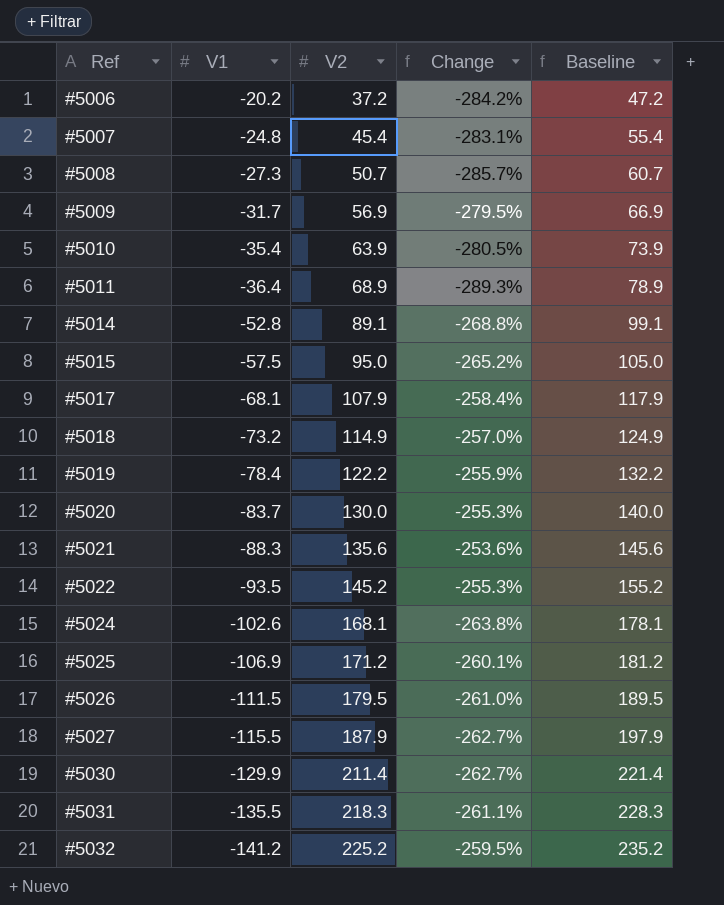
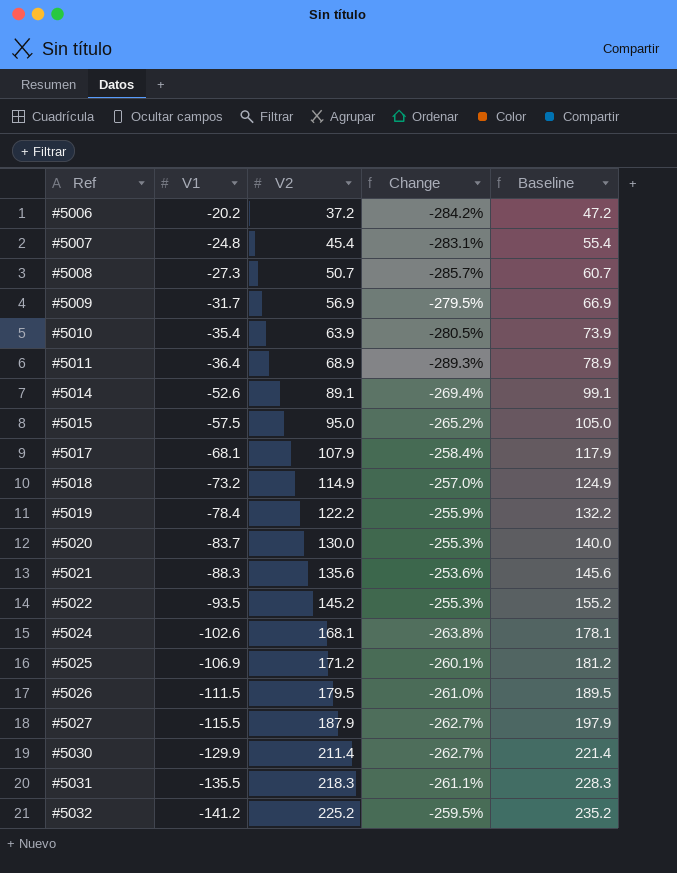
#5014 | V1: -52.8 -> -52.6
#5014 | Change: -268.8% -> -269.4%

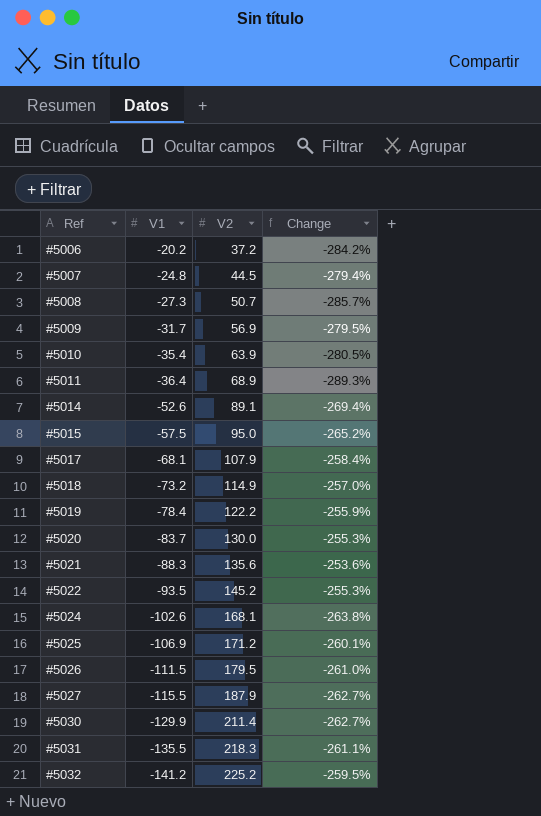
column Baseline | formula: [V2] + 10 -> none
#5007 | V2: 45.4 -> 44.5
#5007 | Change: -283.1% -> -279.4%

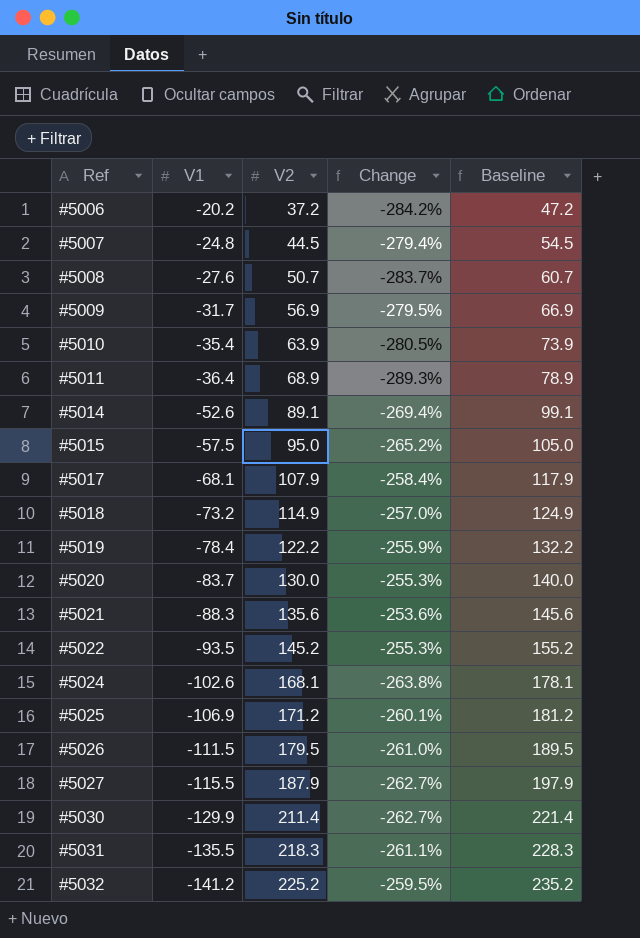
column Baseline | formula: none -> [V2] + 10
#5008 | V1: -27.3 -> -27.6
#5008 | Change: -285.7% -> -283.7%

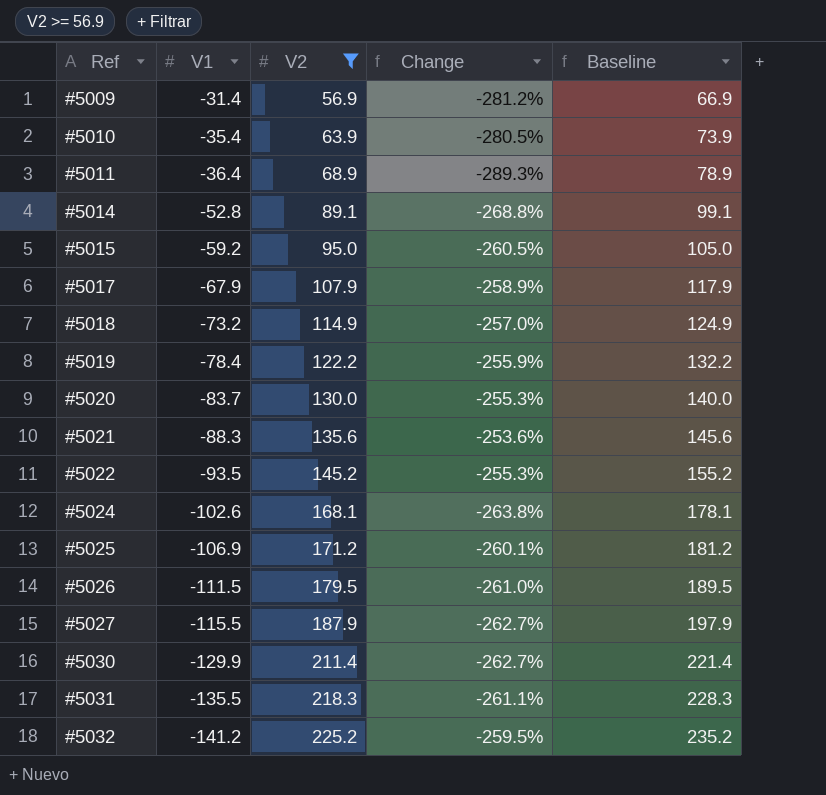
filter: none -> V2 >= 56.9
#5009 | V1: -31.7 -> -31.4
#5009 | Change: -279.5% -> -281.2%
#5014 | V1: -52.6 -> -52.8
#5014 | Change: -269.4% -> -268.8%
#5015 | V1: -57.5 -> -59.2
#5015 | Change: -265.2% -> -260.5%
#5017 | V1: -68.1 -> -67.9
#5017 | Change: -258.4% -> -258.9%

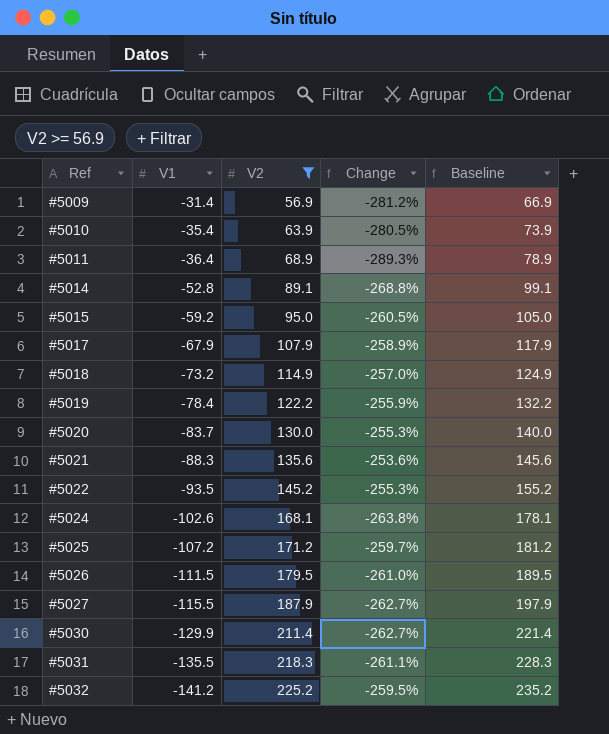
#5025 | V1: -106.9 -> -107.2
#5025 | Change: -260.1% -> -259.7%

